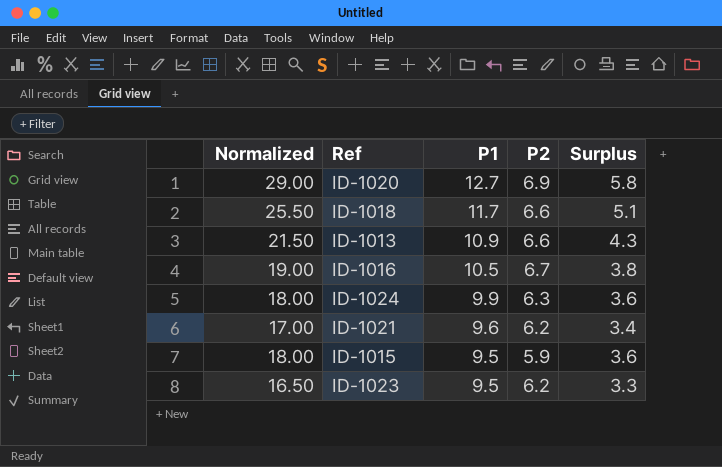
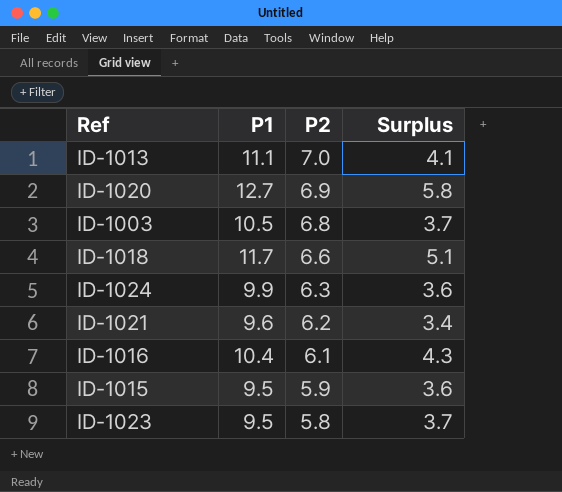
row order: P1 descending -> P2 descending
column Normalized | formula: [Surplus] * 5 -> none
ID-1013 | P1: 10.9 -> 11.1
ID-1013 | P2: 6.6 -> 7.0
ID-1013 | Surplus: 4.3 -> 4.1
row ID-1003: none -> 10.5 | 6.8 | 3.7
ID-1016 | P1: 10.5 -> 10.4
ID-1016 | P2: 6.7 -> 6.1
ID-1016 | Surplus: 3.8 -> 4.3
ID-1023 | P2: 6.2 -> 5.8
ID-1023 | Surplus: 3.3 -> 3.7

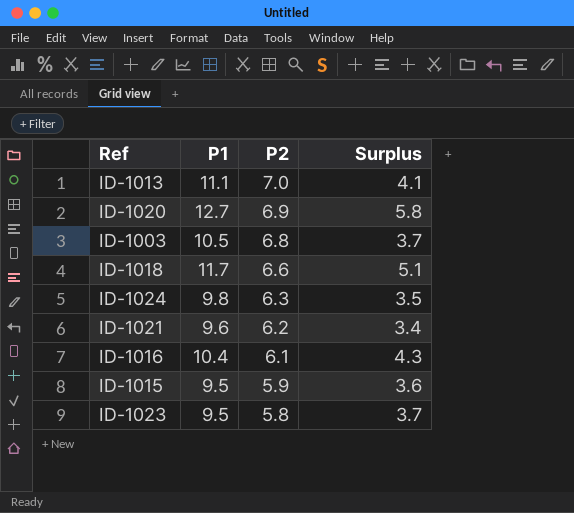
ID-1024 | P1: 9.9 -> 9.8
ID-1024 | Surplus: 3.6 -> 3.5

